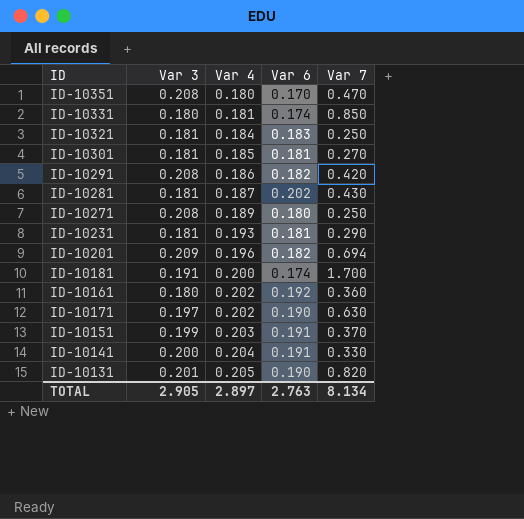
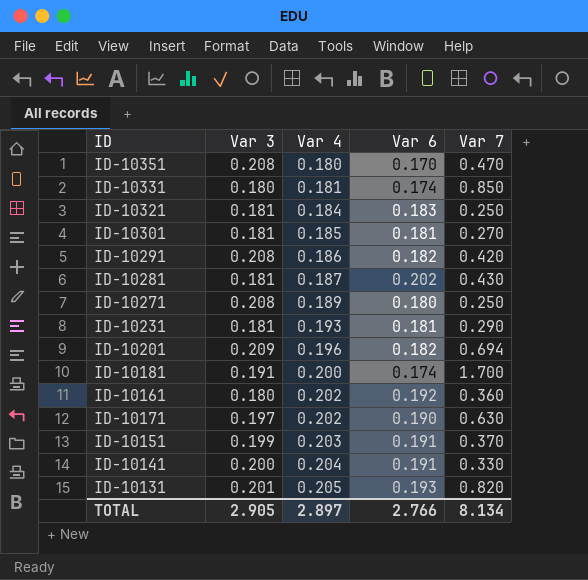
ID-10131 | Var 6: 0.190 -> 0.193
TOTAL | Var 6: 2.763 -> 2.766

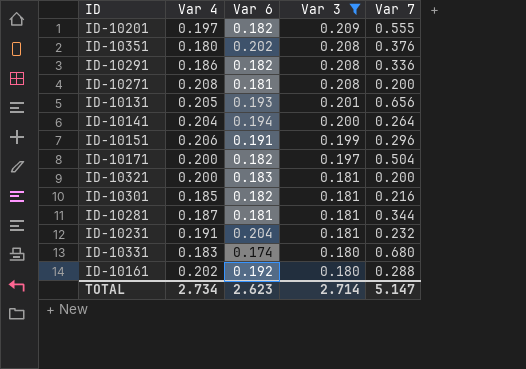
filter: none -> Var 3 != 0.191
row order: Var 4 ascending -> Var 3 descending
column Var 3 | position: 2 -> 4
ID-10201 | Var 4: 0.196 -> 0.197
ID-10201 | Var 7: 0.694 -> 0.555
ID-10351 | Var 6: 0.170 -> 0.202
ID-10351 | Var 7: 0.470 -> 0.376
ID-10291 | Var 7: 0.420 -> 0.336
ID-10271 | Var 4: 0.189 -> 0.208
ID-10271 | Var 6: 0.180 -> 0.181
ID-10271 | Var 7: 0.250 -> 0.200
ID-10131 | Var 7: 0.820 -> 0.656
ID-10141 | Var 6: 0.191 -> 0.194
ID-10141 | Var 7: 0.330 -> 0.264
ID-10151 | Var 4: 0.203 -> 0.206
ID-10151 | Var 7: 0.370 -> 0.296
ID-10171 | Var 4: 0.202 -> 0.200
ID-10171 | Var 6: 0.190 -> 0.182
ID-10171 | Var 7: 0.630 -> 0.504
ID-10321 | Var 4: 0.184 -> 0.200
ID-10321 | Var 7: 0.250 -> 0.200
ID-10301 | Var 6: 0.181 -> 0.182
ID-10301 | Var 7: 0.270 -> 0.216
ID-10281 | Var 6: 0.202 -> 0.181
ID-10281 | Var 7: 0.430 -> 0.344
ID-10231 | Var 4: 0.193 -> 0.191
ID-10231 | Var 6: 0.181 -> 0.204
ID-10231 | Var 7: 0.290 -> 0.232
ID-10331 | Var 4: 0.181 -> 0.183
ID-10331 | Var 7: 0.850 -> 0.680
ID-10161 | Var 7: 0.360 -> 0.288
TOTAL | Var 4: 2.897 -> 2.734
TOTAL | Var 6: 2.766 -> 2.623
TOTAL | Var 3: 2.905 -> 2.714
TOTAL | Var 7: 8.134 -> 5.147

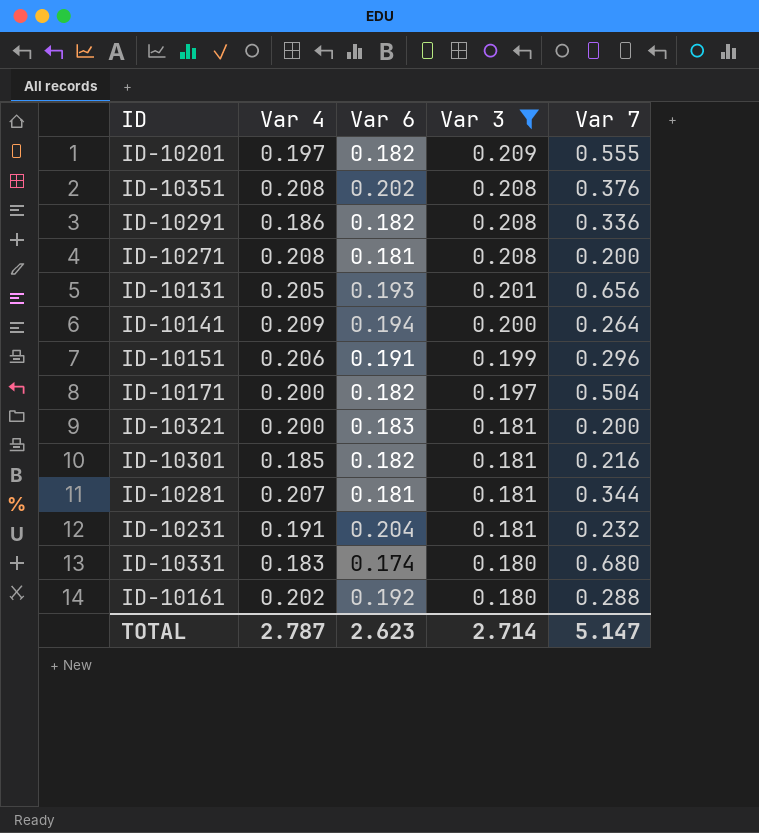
ID-10351 | Var 4: 0.180 -> 0.208
ID-10141 | Var 4: 0.204 -> 0.209
ID-10281 | Var 4: 0.187 -> 0.207
TOTAL | Var 4: 2.734 -> 2.787

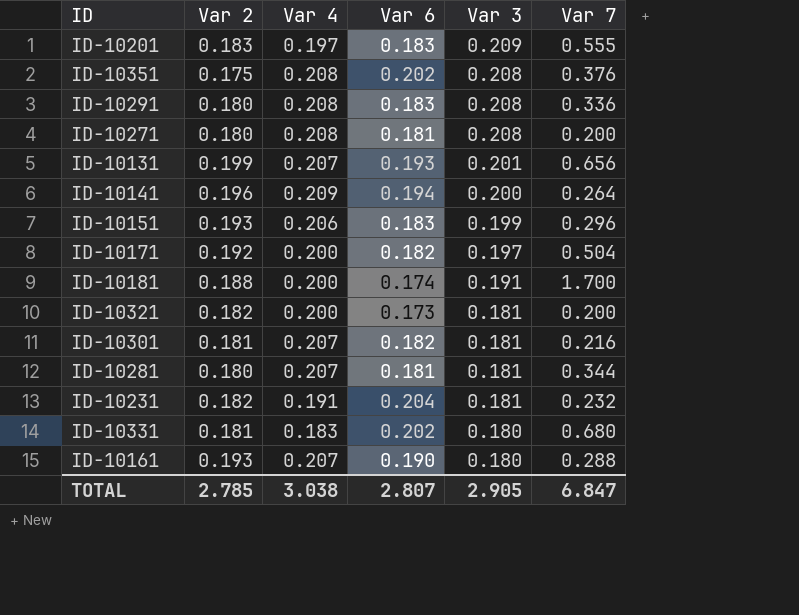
filter: Var 3 != 0.191 -> none
column Var 2 | position: none -> 2
ID-10201 | Var 6: 0.182 -> 0.183
ID-10291 | Var 4: 0.186 -> 0.208
ID-10291 | Var 6: 0.182 -> 0.183
ID-10131 | Var 4: 0.205 -> 0.207
ID-10151 | Var 6: 0.191 -> 0.183
ID-10321 | Var 6: 0.183 -> 0.173
ID-10301 | Var 4: 0.185 -> 0.207
ID-10331 | Var 6: 0.174 -> 0.202
ID-10161 | Var 4: 0.202 -> 0.207
ID-10161 | Var 6: 0.192 -> 0.190
TOTAL | Var 4: 2.787 -> 3.038
TOTAL | Var 6: 2.623 -> 2.807
TOTAL | Var 3: 2.714 -> 2.905
TOTAL | Var 7: 5.147 -> 6.847

